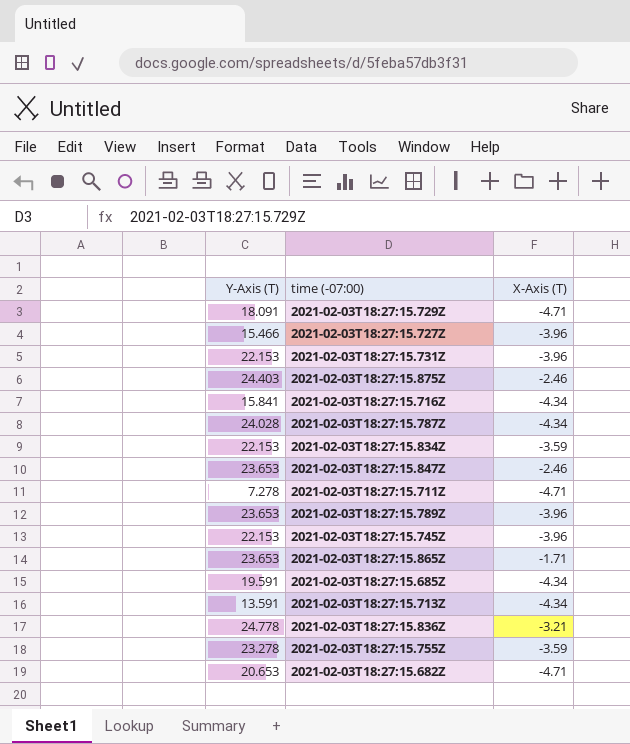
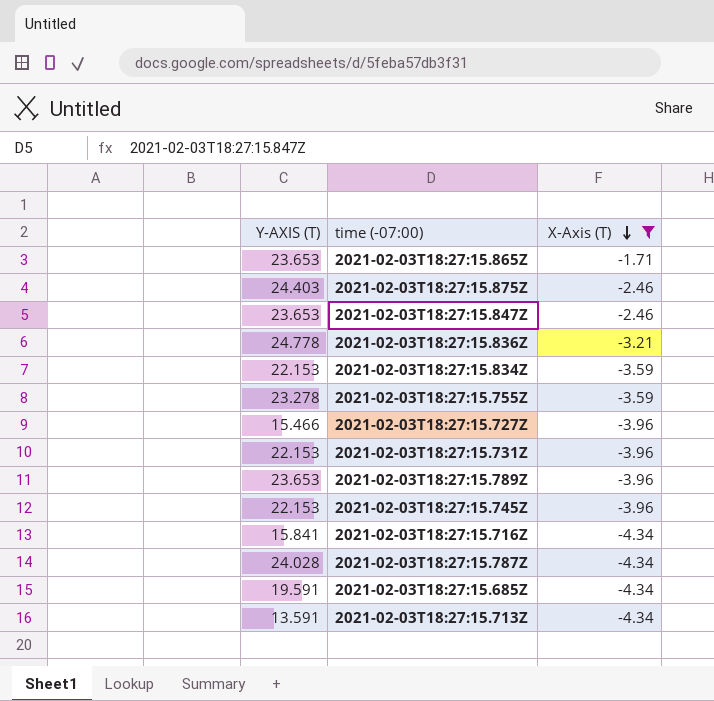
filter: none -> X-Axis (T) != -4.71
row order: none -> X-Axis (T) descending
column name: Y-Axis (T) -> Y-AXIS (T)

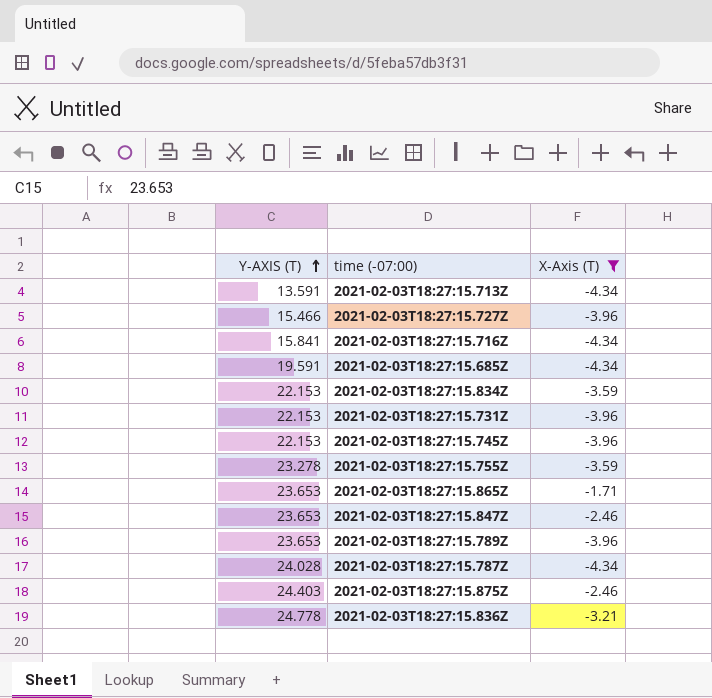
row order: X-Axis (T) descending -> Y-AXIS (T) ascending

